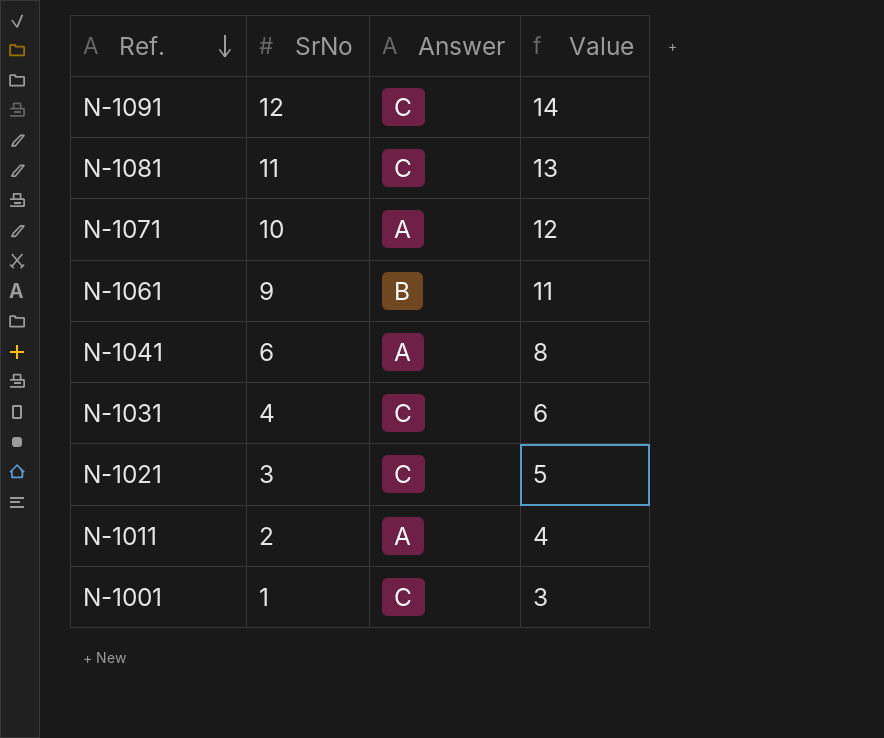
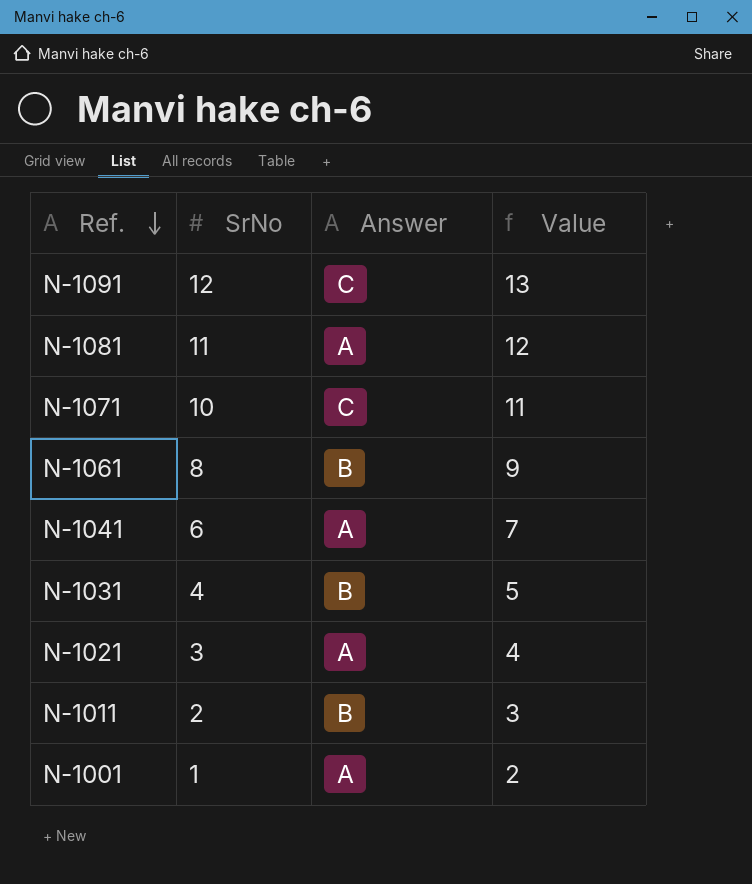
column Value | formula: [SrNo] + 2 -> [SrNo] + 1
N-1081 | Answer: C -> A
N-1071 | Answer: A -> C
N-1061 | SrNo: 9 -> 8
N-1031 | Answer: C -> B
N-1021 | Answer: C -> A
N-1011 | Answer: A -> B
N-1001 | Answer: C -> A

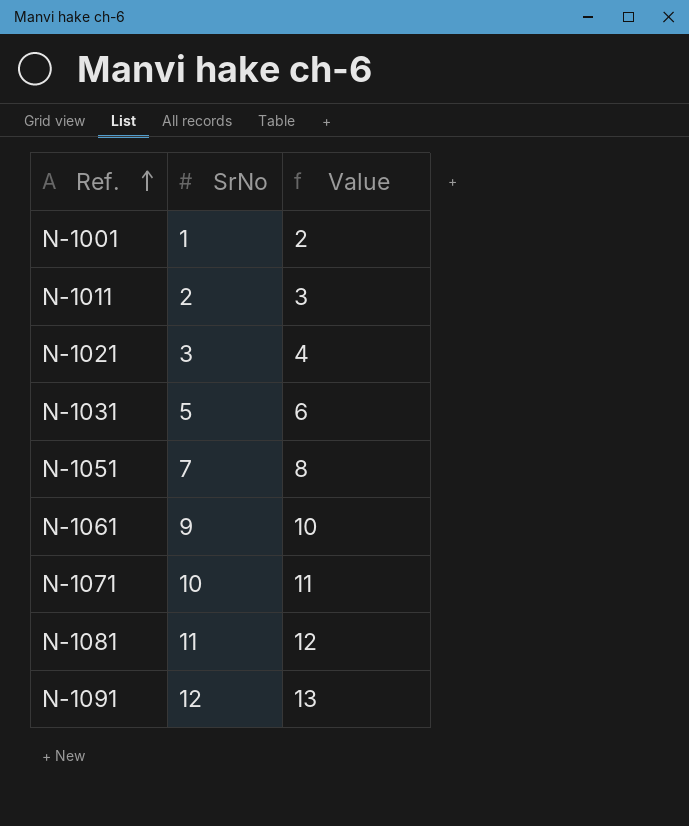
row order: Ref. descending -> Ref. ascending
column Answer | position: 3 -> none
row N-1041: 6 | A | 7 -> none
N-1031 | SrNo: 4 -> 5
N-1031 | Value: 5 -> 6
row N-1051: none -> 7 | 8
N-1061 | SrNo: 8 -> 9
N-1061 | Value: 9 -> 10

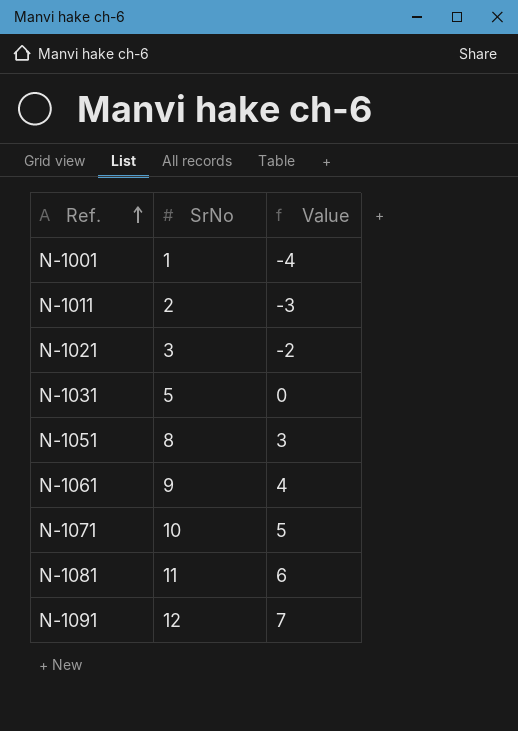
column Value | formula: [SrNo] + 1 -> [SrNo] - 5
N-1051 | SrNo: 7 -> 8

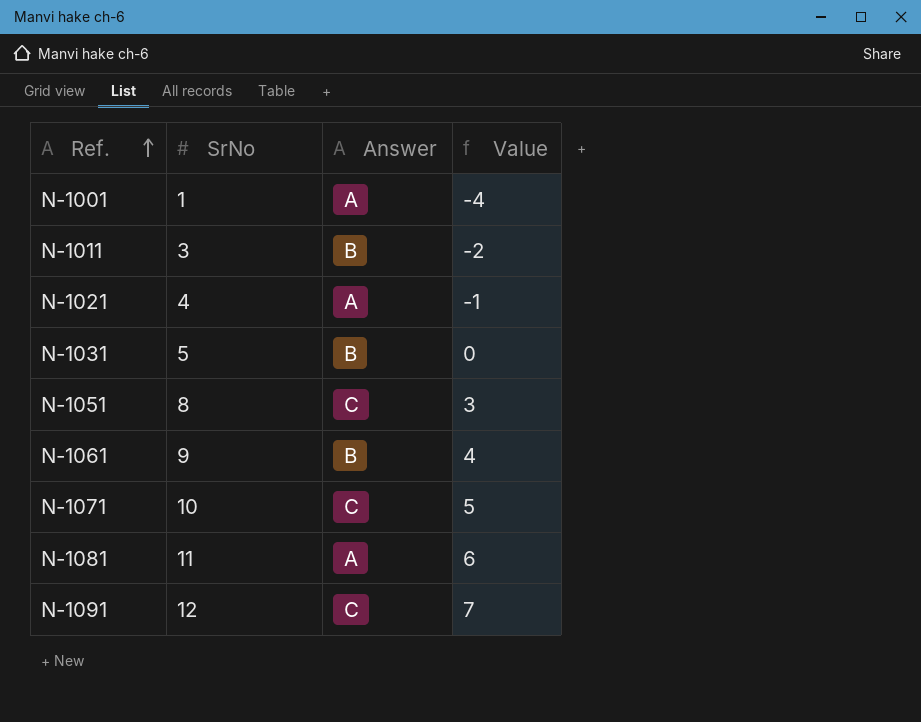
column Answer | position: none -> 3
N-1011 | SrNo: 2 -> 3
N-1011 | Value: -3 -> -2
N-1021 | SrNo: 3 -> 4
N-1021 | Value: -2 -> -1

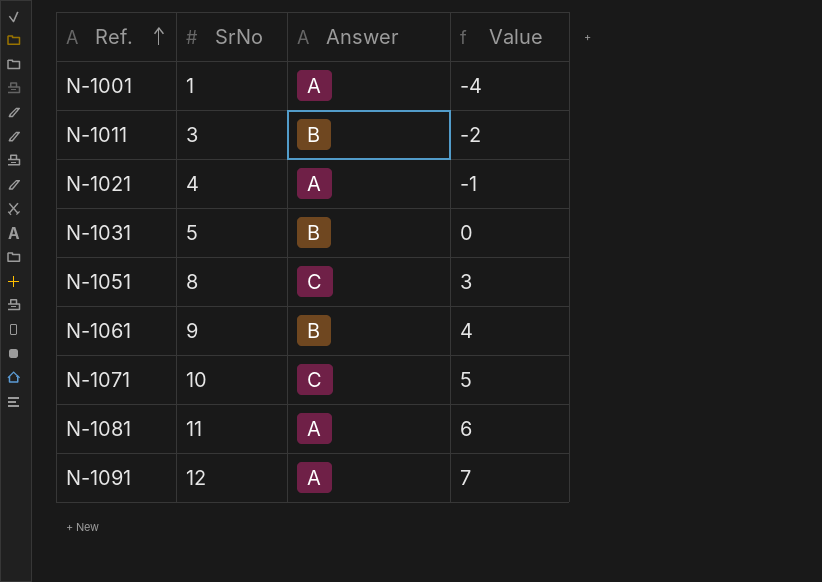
N-1091 | Answer: C -> A

